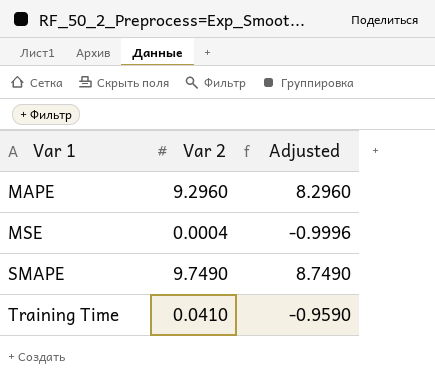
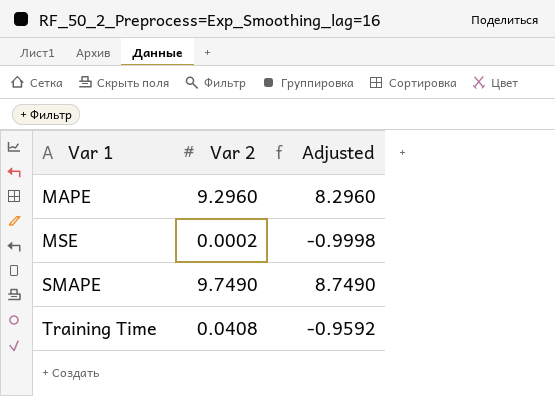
MSE | Var 2: 0.0004 -> 0.0002
MSE | Adjusted: -0.9996 -> -0.9998
Training Time | Var 2: 0.0410 -> 0.0408
Training Time | Adjusted: -0.9590 -> -0.9592

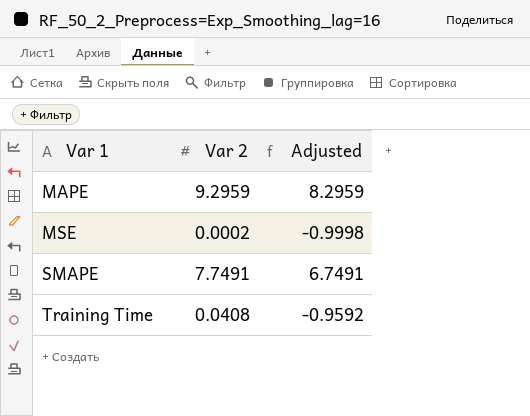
MAPE | Var 2: 9.2960 -> 9.2959
MAPE | Adjusted: 8.2960 -> 8.2959
SMAPE | Var 2: 9.7490 -> 7.7491
SMAPE | Adjusted: 8.7490 -> 6.7491

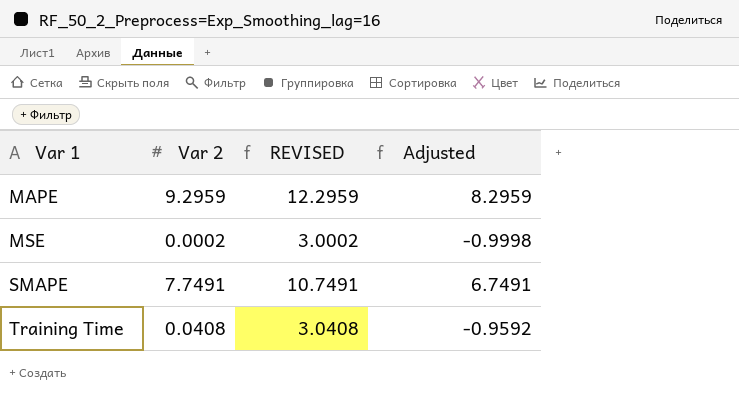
column REVISED | formula: none -> [Var 2] + 3

